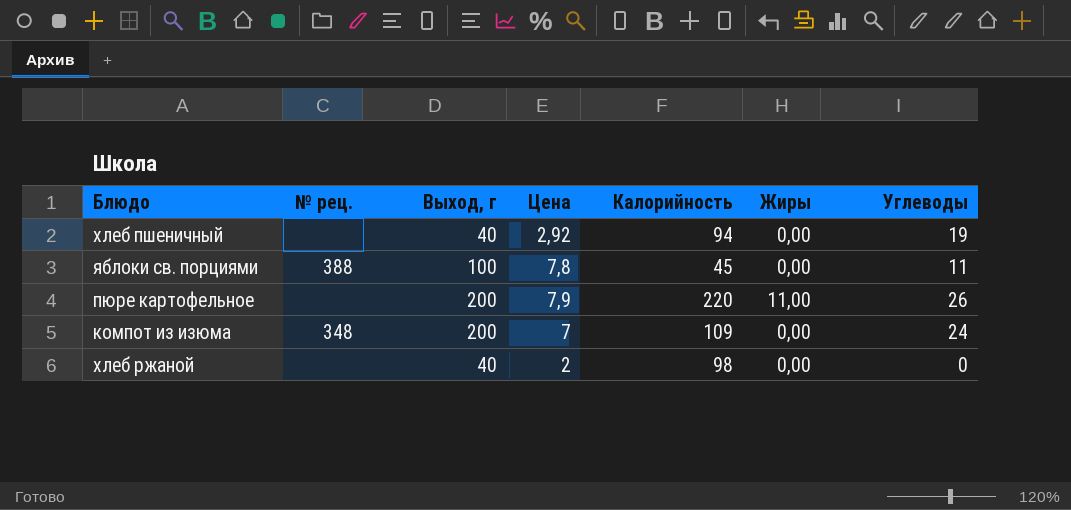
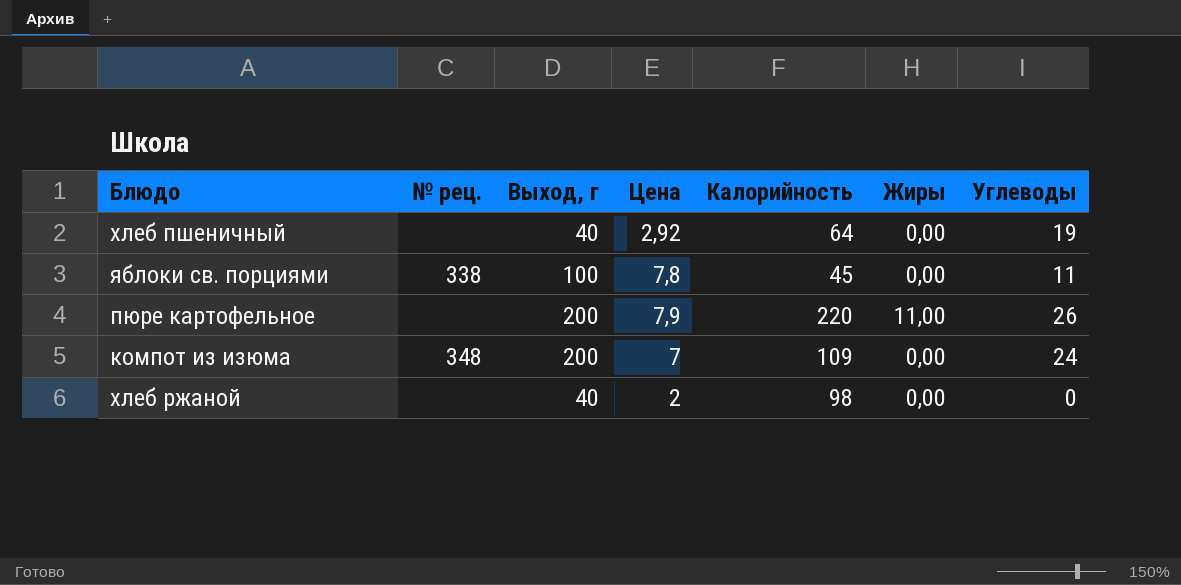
хлеб пшеничный | Калорийность: 94 -> 64
яблоки св. порциями | № рец.: 388 -> 338

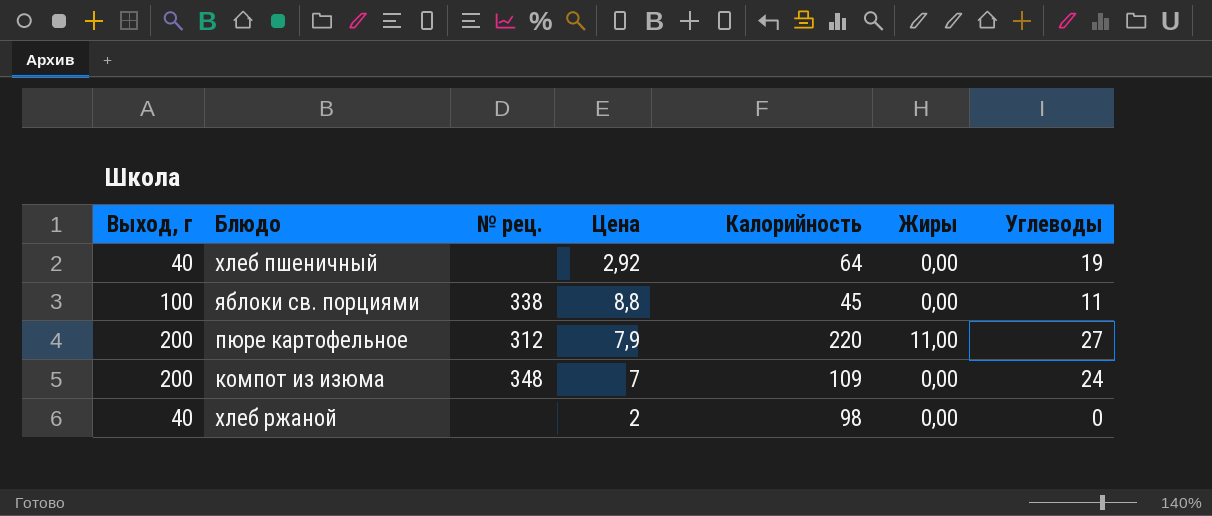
column Выход, г | position: 3 -> 1
яблоки св. порциями | Цена: 7,8 -> 8,8
пюре картофельное | № рец.: none -> 312
пюре картофельное | Углеводы: 26 -> 27

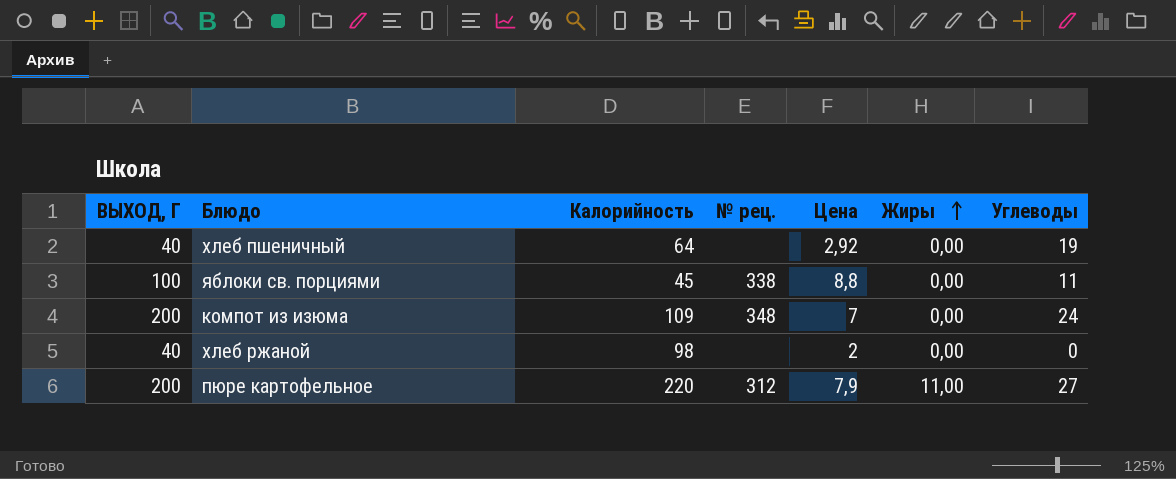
row order: none -> Жиры ascending
column name: Выход, г -> ВЫХОД, Г
column Калорийность | position: 5 -> 3

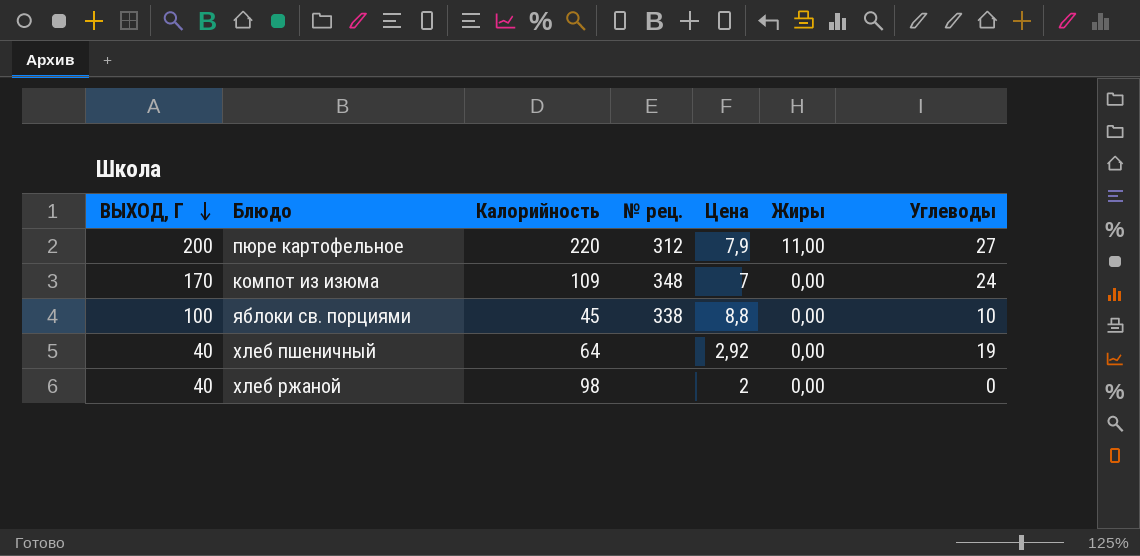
row order: Жиры ascending -> ВЫХОД, Г descending
компот из изюма | ВЫХОД, Г: 200 -> 170
яблоки св. порциями | Углеводы: 11 -> 10

